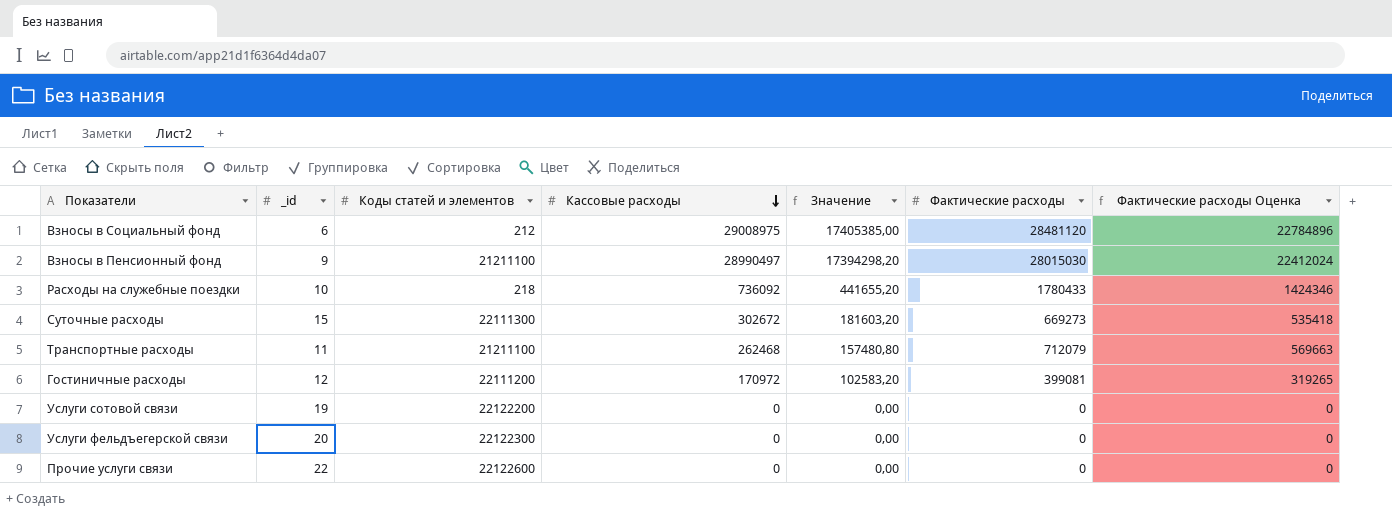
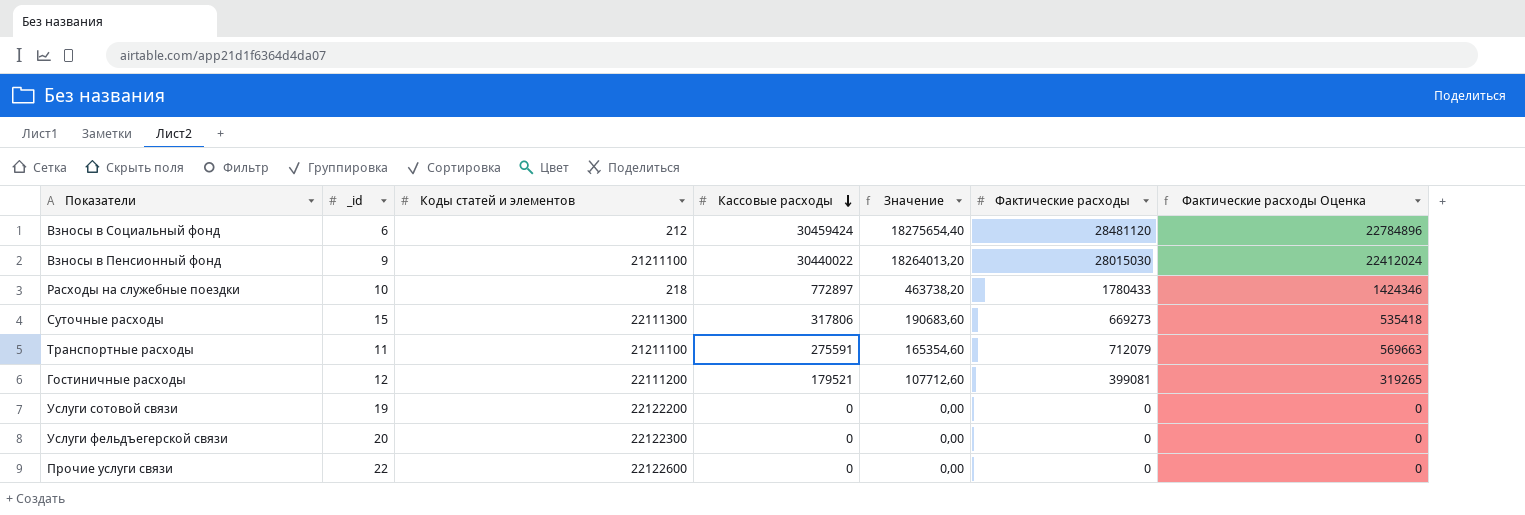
Взносы в Социальный фонд | Кассовые расходы: 29008975 -> 30459424
Взносы в Социальный фонд | Значение: 17405385,00 -> 18275654,40
Взносы в Пенсионный фонд | Кассовые расходы: 28990497 -> 30440022
Взносы в Пенсионный фонд | Значение: 17394298,20 -> 18264013,20
Расходы на служебные поездки | Кассовые расходы: 736092 -> 772897
Расходы на служебные поездки | Значение: 441655,20 -> 463738,20
Суточные расходы | Кассовые расходы: 302672 -> 317806
Суточные расходы | Значение: 181603,20 -> 190683,60
Транспортные расходы | Кассовые расходы: 262468 -> 275591
Транспортные расходы | Значение: 157480,80 -> 165354,60
Гостиничные расходы | Кассовые расходы: 170972 -> 179521
Гостиничные расходы | Значение: 102583,20 -> 107712,60

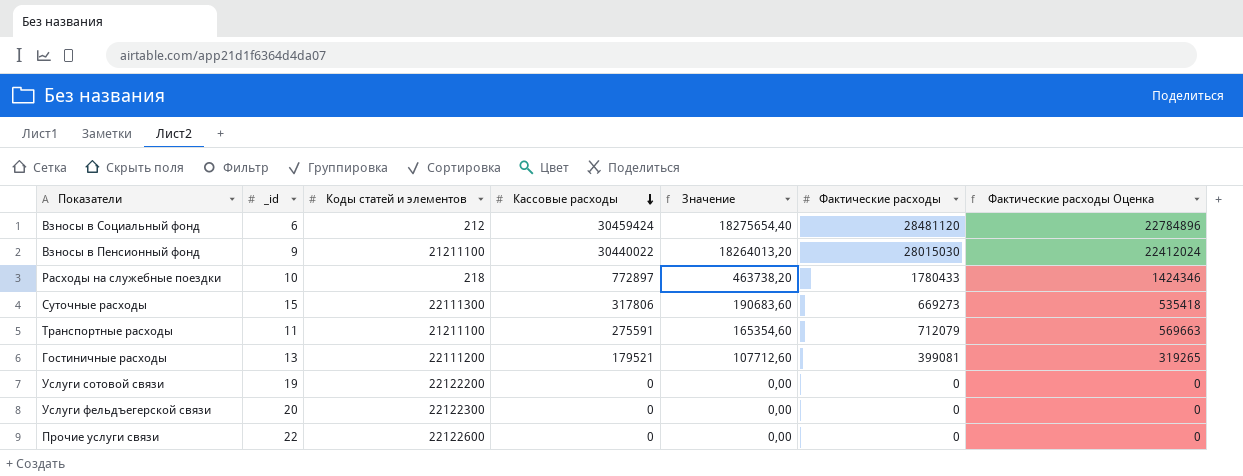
Гостиничные расходы | _id: 12 -> 13

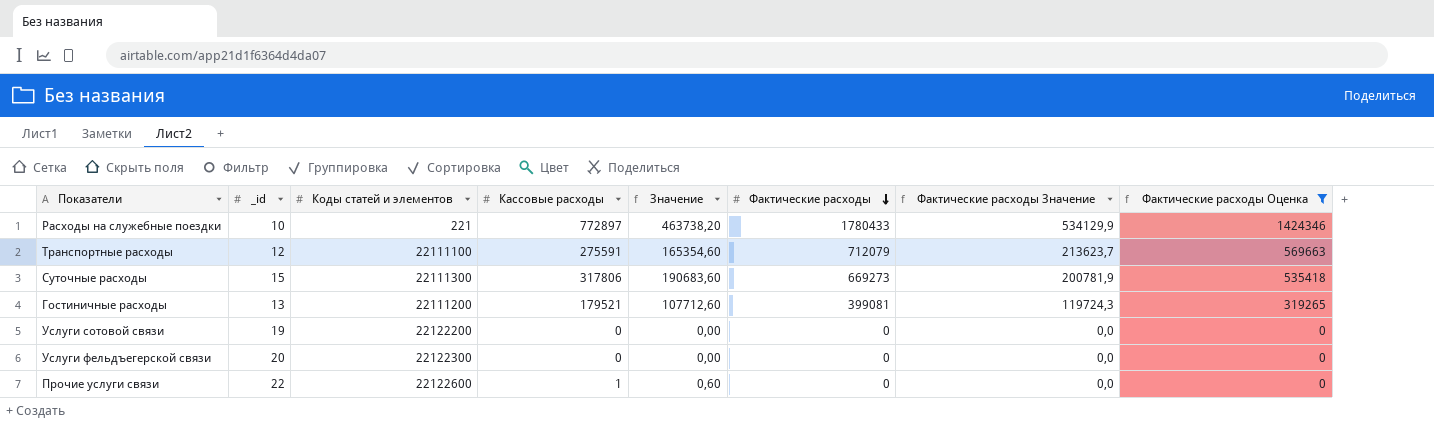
filter: none -> Фактические расходы Оценка <= 1424346
row order: Кассовые расходы descending -> Фактические расходы descending
column Фактические расходы Значение | formula: none -> [Фактические расходы] * 0,3
Расходы на служебные поездки | Коды статей и элементов: 218 -> 221
Транспортные расходы | _id: 11 -> 12
Транспортные расходы | Коды статей и элементов: 21211100 -> 22111100
Прочие услуги связи | Кассовые расходы: 0 -> 1
Прочие услуги связи | Значение: 0,00 -> 0,60

